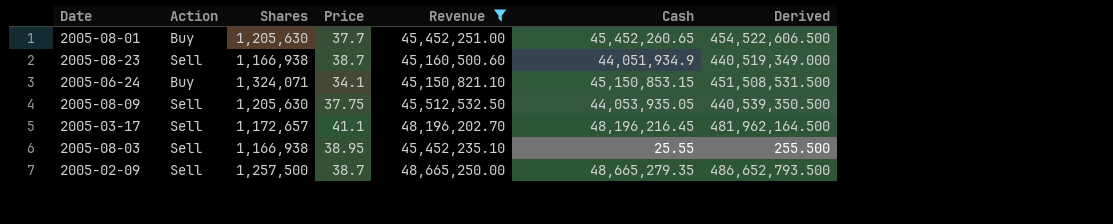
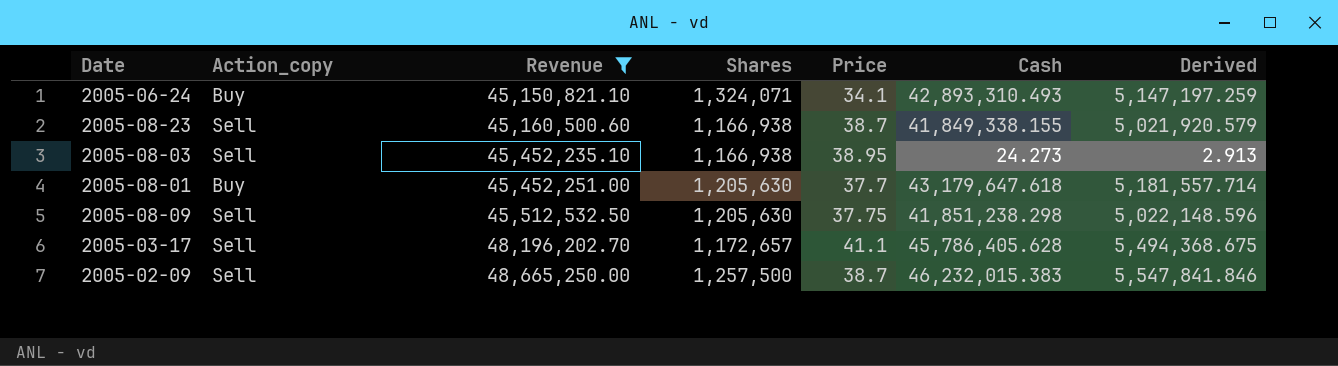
row order: none -> Revenue ascending
column name: Action -> Action_copy
column Revenue | position: 5 -> 3
column Derived | formula: [Cash] * 10 -> [Cash] * 0.12
2005-06-24 | Cash: 45,150,853.15 -> 42,893,310.493
2005-08-23 | Cash: 44,051,934.9 -> 41,849,338.155
2005-08-03 | Cash: 25.55 -> 24.273
2005-08-01 | Cash: 45,452,260.65 -> 43,179,647.618
2005-08-09 | Cash: 44,053,935.05 -> 41,851,238.298
2005-03-17 | Cash: 48,196,216.45 -> 45,786,405.628
2005-02-09 | Cash: 48,665,279.35 -> 46,232,015.383

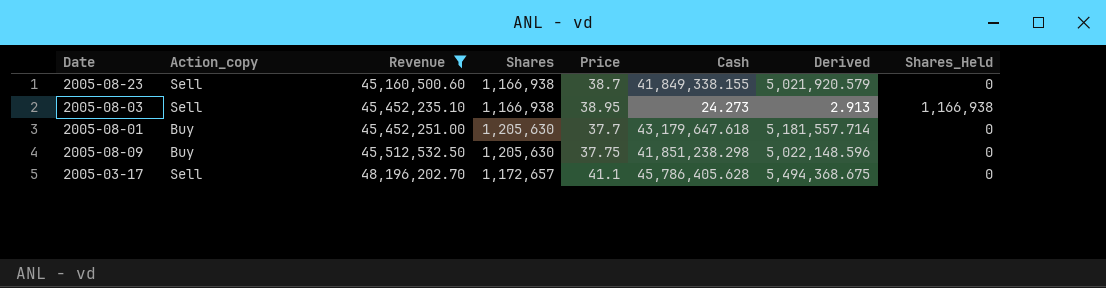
column Shares_Held | position: none -> 8
row 2005-06-24: Buy | 45,150,821.10 | 1,324,071 | 34.1 | 42,893,310.493 | 5,147,197.259 -> none
row 2005-02-09: Sell | 48,665,250.00 | 1,257,500 | 38.7 | 46,232,015.383 | 5,547,841.846 -> none
2005-08-09 | Action_copy: Sell -> Buy

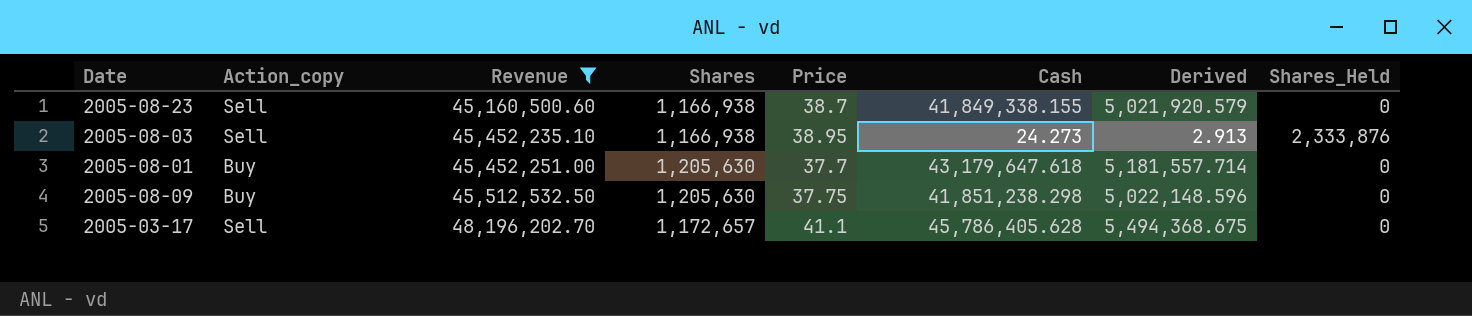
2005-08-03 | Shares_Held: 1,166,938 -> 2,333,876

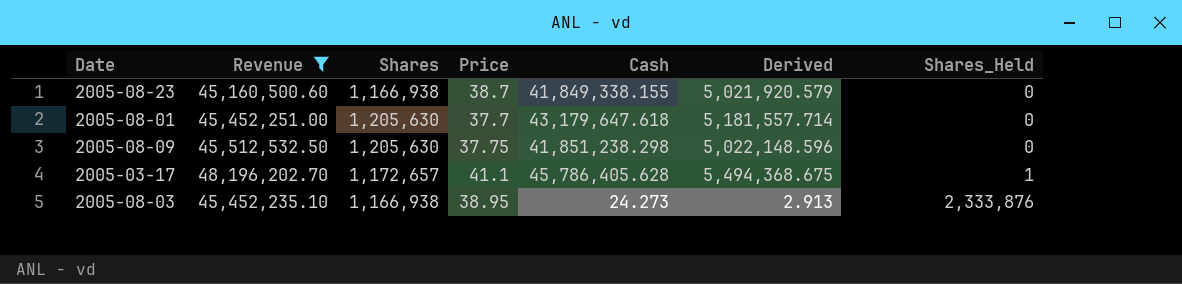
row order: Revenue ascending -> Shares_Held ascending
column Action_copy | position: 2 -> none
2005-03-17 | Shares_Held: 0 -> 1

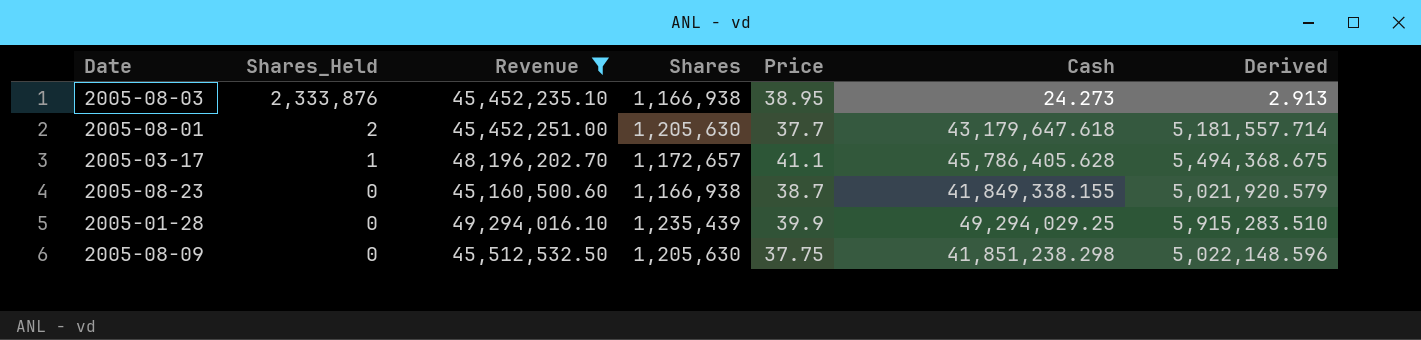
row order: Shares_Held ascending -> Shares_Held descending
column Shares_Held | position: 7 -> 2
2005-08-01 | Shares_Held: 0 -> 2
row 2005-01-28: none -> 0 | 49,294,016.10 | 1,235,439 | 39.9 | 49,294,029.25 | 5,915,283.510

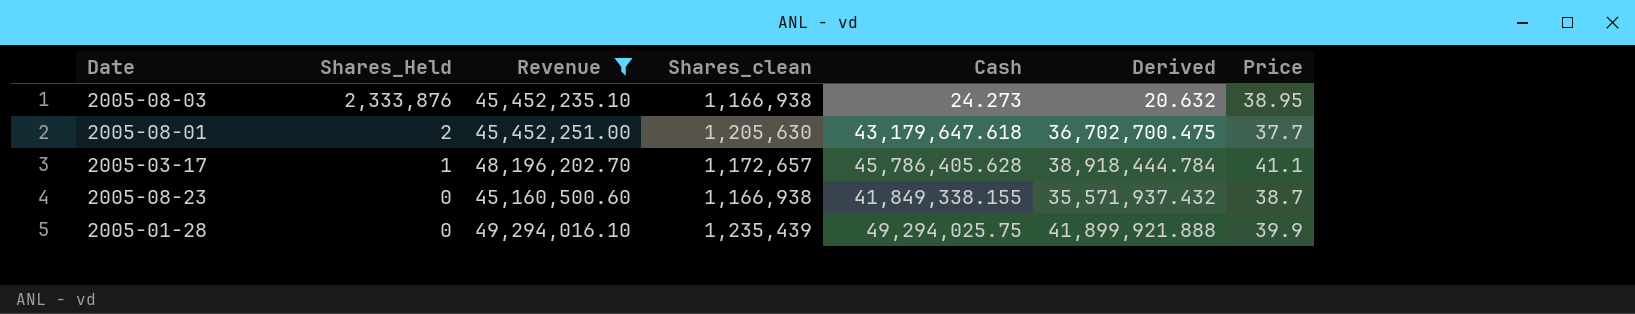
column name: Shares -> Shares_clean
column Derived | formula: [Cash] * 0.12 -> [Cash] * 0.85
column Price | position: 5 -> 7
row 2005-08-09: 0 | 45,512,532.50 | 1,205,630 | 37.75 | 41,851,238.298 | 5,022,148.596 -> none
2005-01-28 | Cash: 49,294,029.25 -> 49,294,025.75

